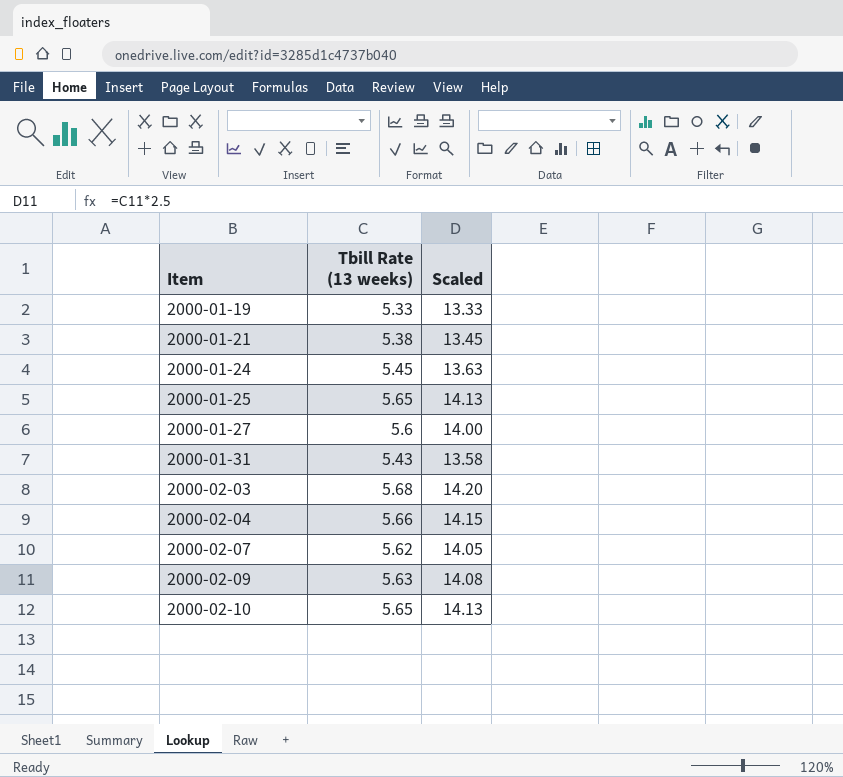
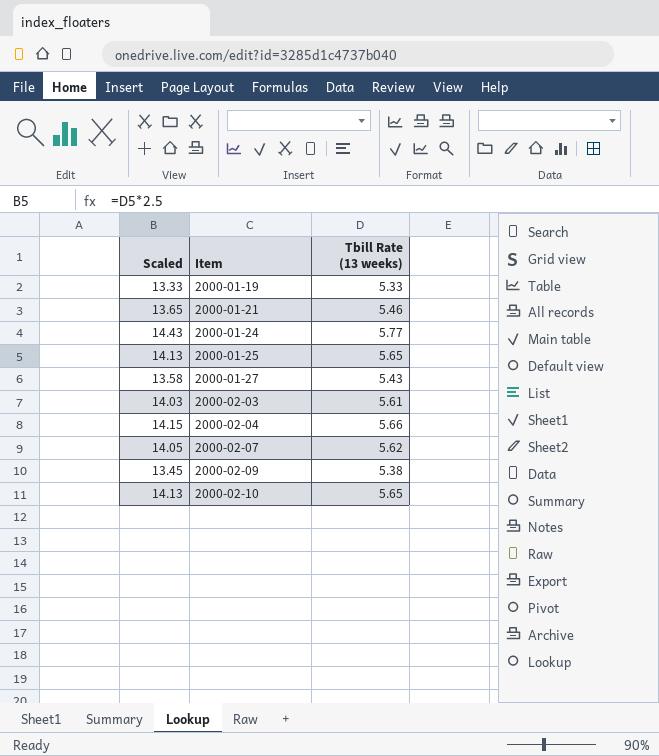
column Scaled | position: 3 -> 1
row 2000-01-31: 5.43 | 13.58 -> none
2000-01-21 | Scaled: 13.45 -> 13.65
2000-01-21 | Tbill Rate (13 weeks): 5.38 -> 5.46
2000-01-24 | Scaled: 13.63 -> 14.43
2000-01-24 | Tbill Rate (13 weeks): 5.45 -> 5.77
2000-01-27 | Scaled: 14.00 -> 13.58
2000-01-27 | Tbill Rate (13 weeks): 5.6 -> 5.43
2000-02-03 | Scaled: 14.20 -> 14.03
2000-02-03 | Tbill Rate (13 weeks): 5.68 -> 5.61
2000-02-09 | Scaled: 14.08 -> 13.45
2000-02-09 | Tbill Rate (13 weeks): 5.63 -> 5.38

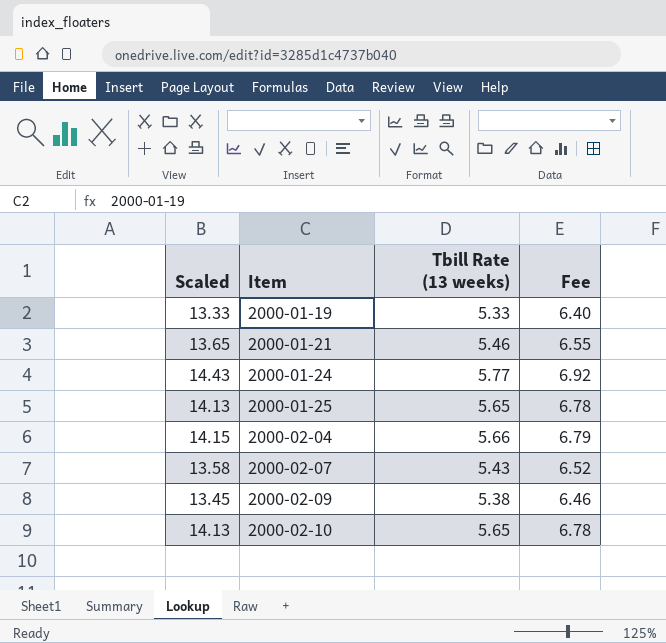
column Fee | formula: none -> [Tbill Rate (13 weeks)] * 1.2
row 2000-01-27: 13.58 | 5.43 -> none
row 2000-02-03: 14.03 | 5.61 -> none
2000-02-07 | Scaled: 14.05 -> 13.58
2000-02-07 | Tbill Rate (13 weeks): 5.62 -> 5.43

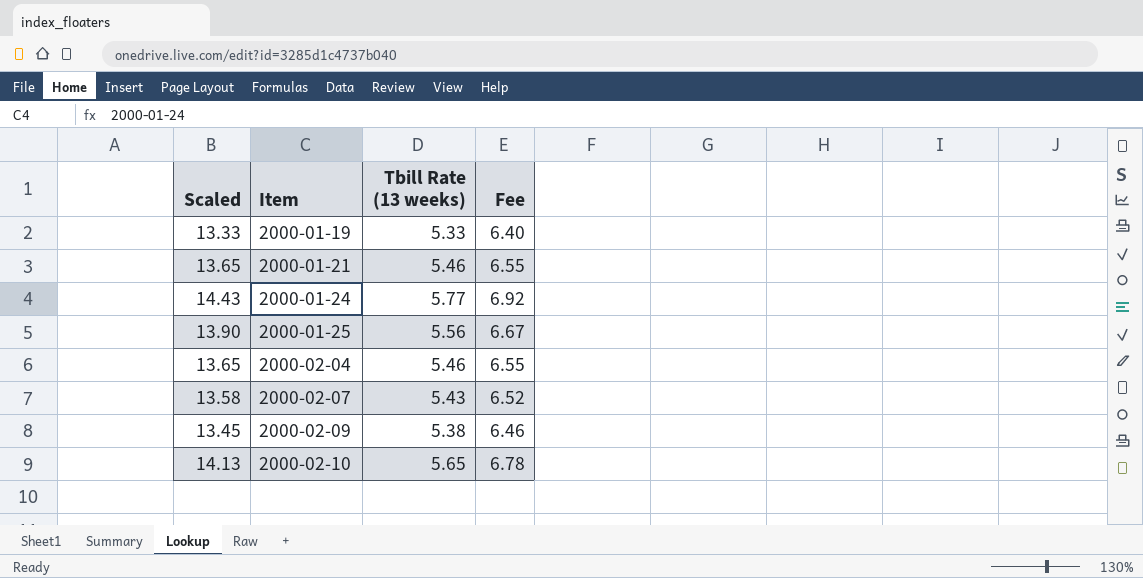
2000-01-25 | Scaled: 14.13 -> 13.90
2000-01-25 | Tbill Rate (13 weeks): 5.65 -> 5.56
2000-01-25 | Fee: 6.78 -> 6.67
2000-02-04 | Scaled: 14.15 -> 13.65
2000-02-04 | Tbill Rate (13 weeks): 5.66 -> 5.46
2000-02-04 | Fee: 6.79 -> 6.55

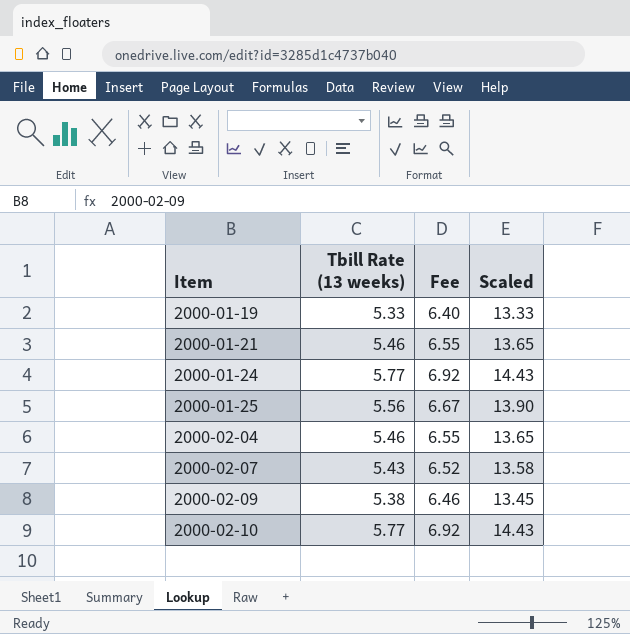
column Scaled | position: 1 -> 4
2000-02-10 | Tbill Rate (13 weeks): 5.65 -> 5.77
2000-02-10 | Fee: 6.78 -> 6.92
2000-02-10 | Scaled: 14.13 -> 14.43

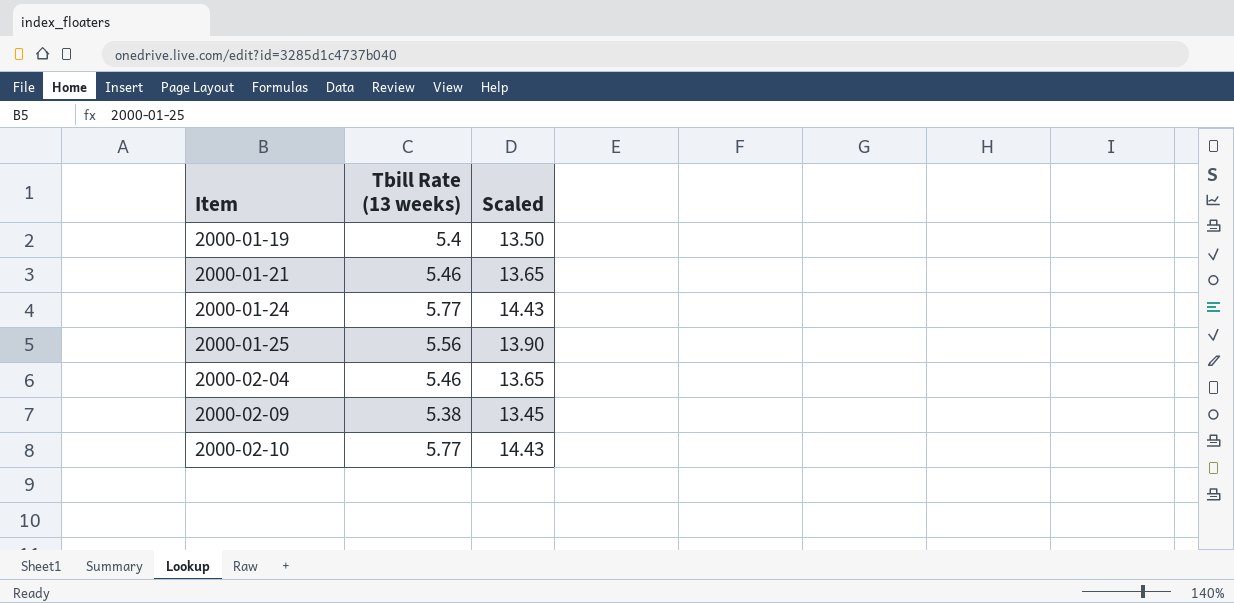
column Fee | formula: [Tbill Rate (13 weeks)] * 1.2 -> none
row 2000-02-07: 5.43 | 6.52 | 13.58 -> none
2000-01-19 | Tbill Rate (13 weeks): 5.33 -> 5.4
2000-01-19 | Scaled: 13.33 -> 13.50

